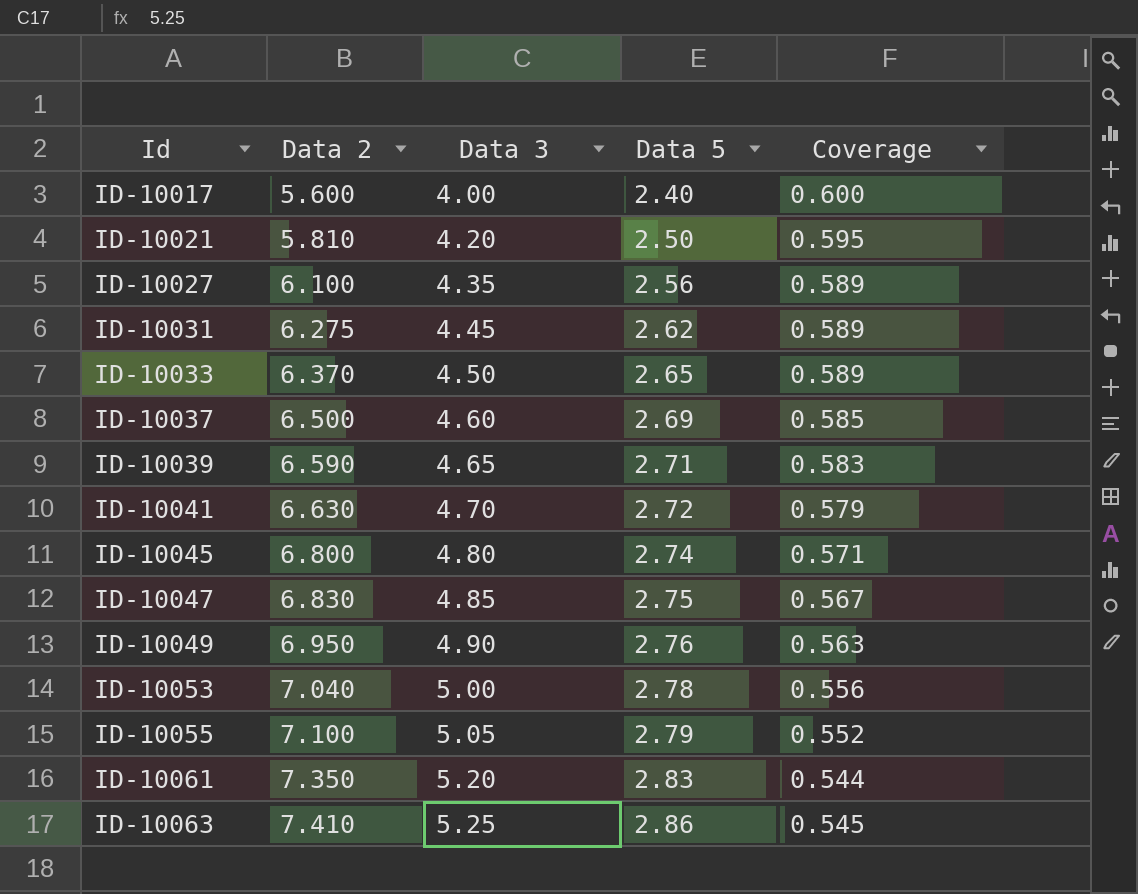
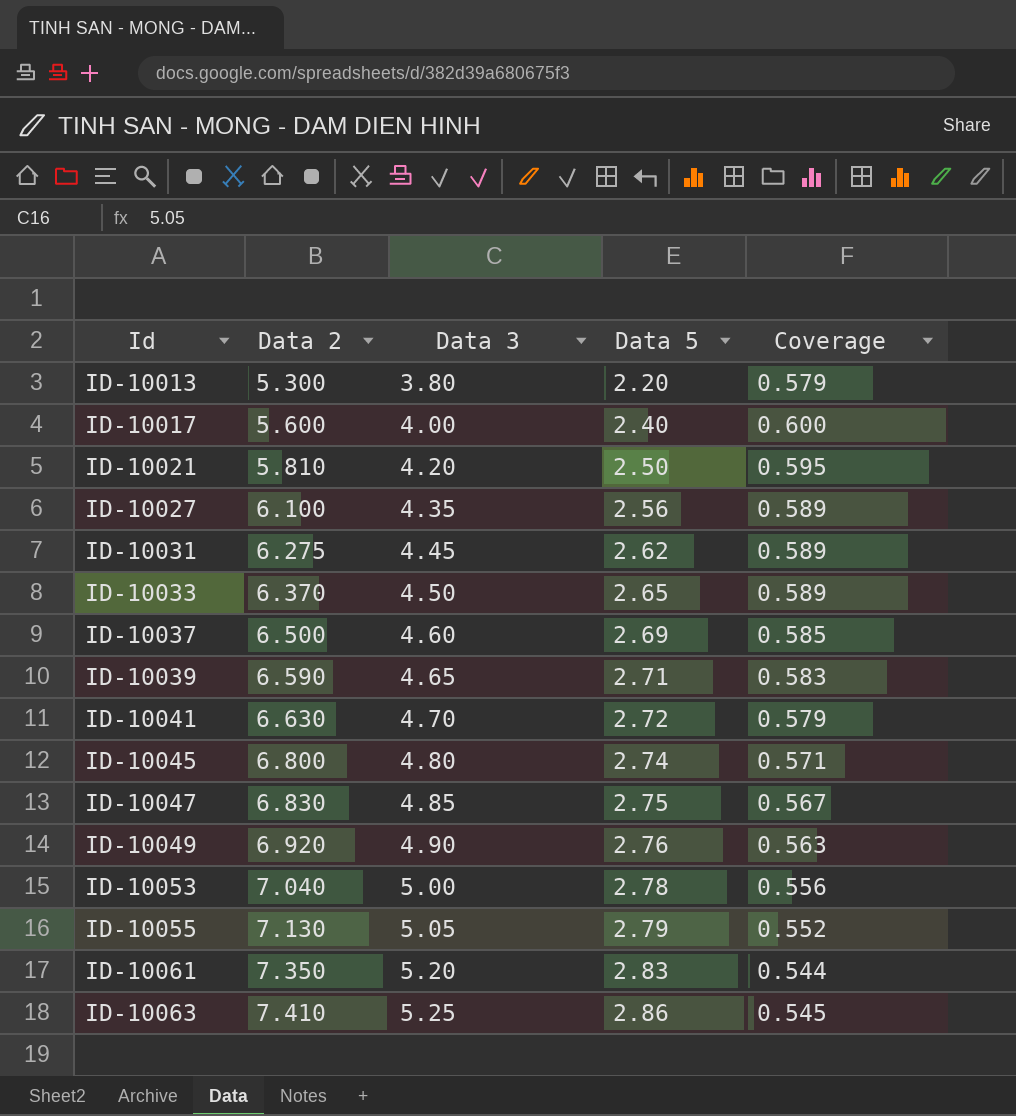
row ID-10013: none -> 5.300 | 3.80 | 2.20 | 0.579
ID-10049 | Data 2: 6.950 -> 6.920
ID-10055 | Data 2: 7.100 -> 7.130

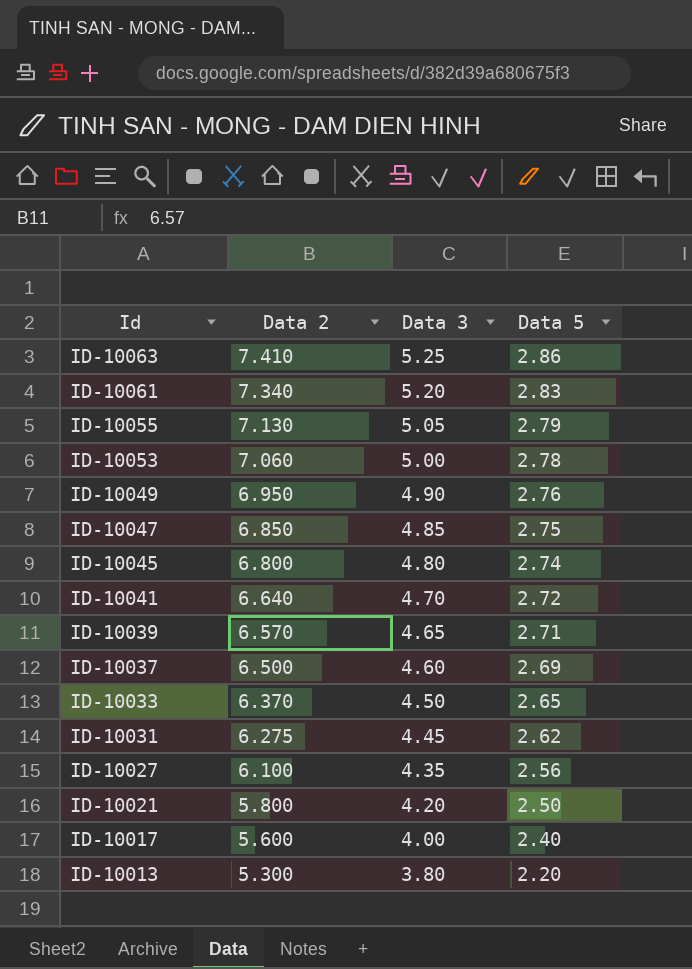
row order: Id ascending -> Id descending
column Coverage | formula: [Data 5] / [Data 3] -> none
ID-10061 | Data 2: 7.350 -> 7.340
ID-10053 | Data 2: 7.040 -> 7.060
ID-10049 | Data 2: 6.920 -> 6.950
ID-10047 | Data 2: 6.830 -> 6.850
ID-10041 | Data 2: 6.630 -> 6.640
ID-10039 | Data 2: 6.590 -> 6.570
ID-10021 | Data 2: 5.810 -> 5.800

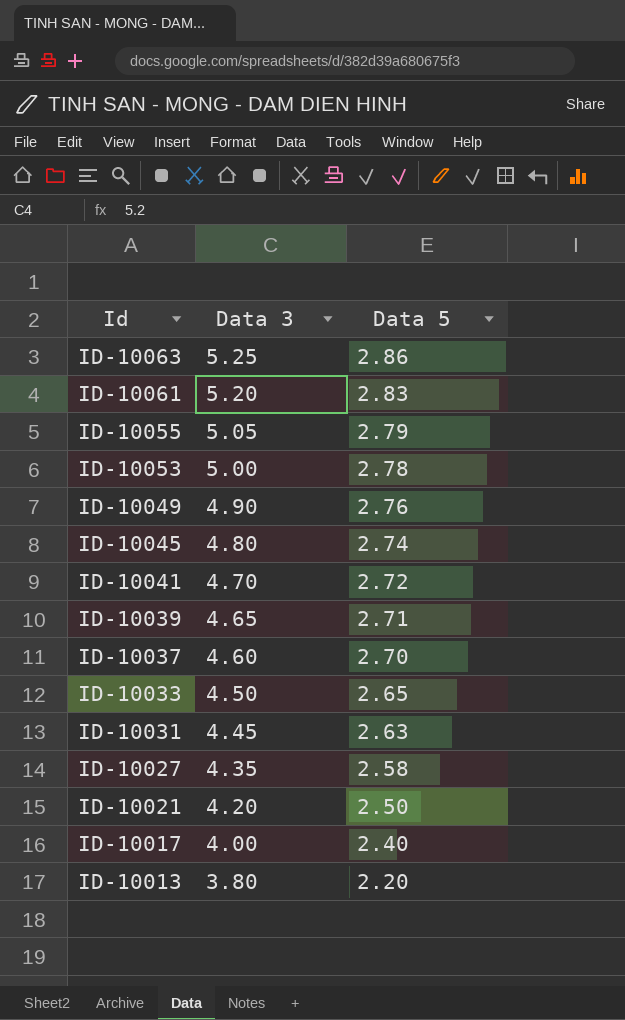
column Data 2 | position: 2 -> none
row ID-10047: 6.850 | 4.85 | 2.75 -> none
ID-10037 | Data 5: 2.69 -> 2.70
ID-10031 | Data 5: 2.62 -> 2.63
ID-10027 | Data 5: 2.56 -> 2.58

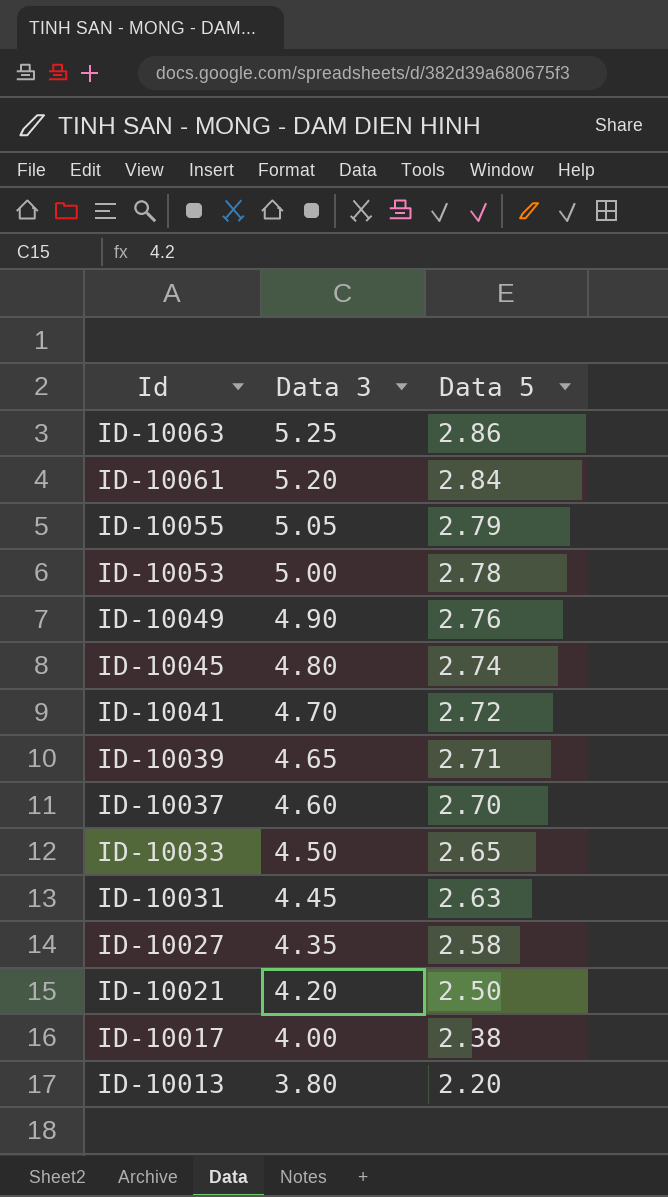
ID-10061 | Data 5: 2.83 -> 2.84
ID-10017 | Data 5: 2.40 -> 2.38

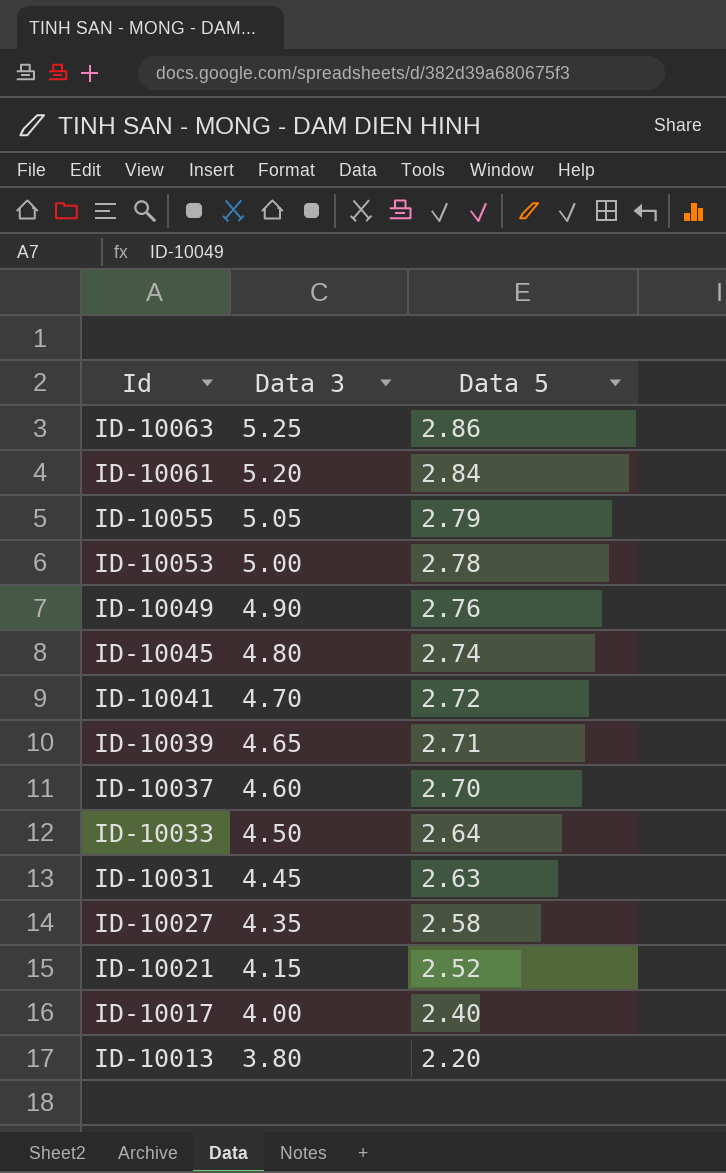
ID-10033 | Data 5: 2.65 -> 2.64
ID-10021 | Data 3: 4.20 -> 4.15
ID-10021 | Data 5: 2.50 -> 2.52
ID-10017 | Data 5: 2.38 -> 2.40

